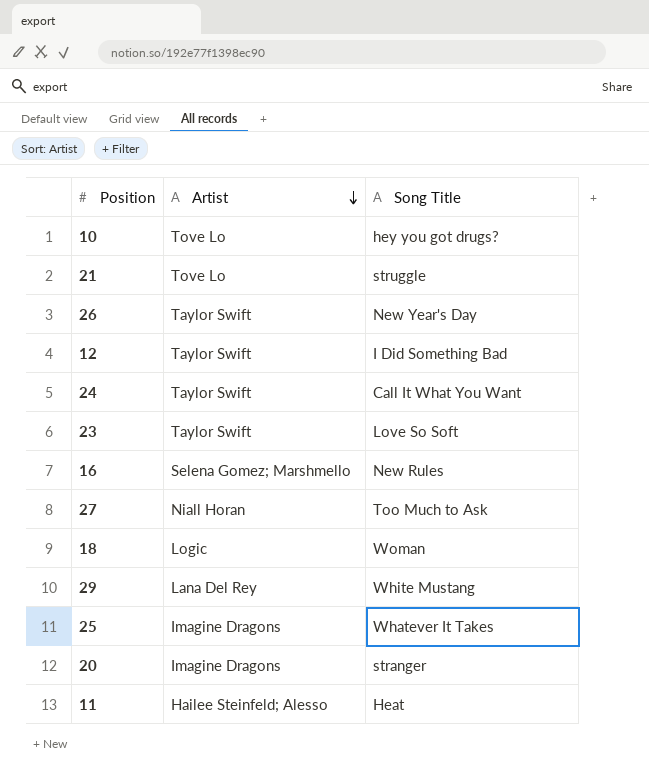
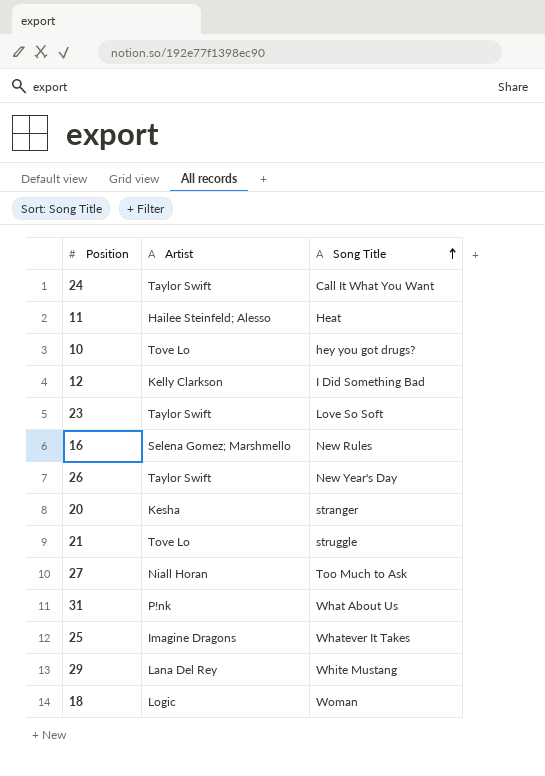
row order: Artist descending -> Song Title ascending
12 | Artist: Taylor Swift -> Kelly Clarkson
20 | Artist: Imagine Dragons -> Kesha
row 31: none -> P!nk | What About Us

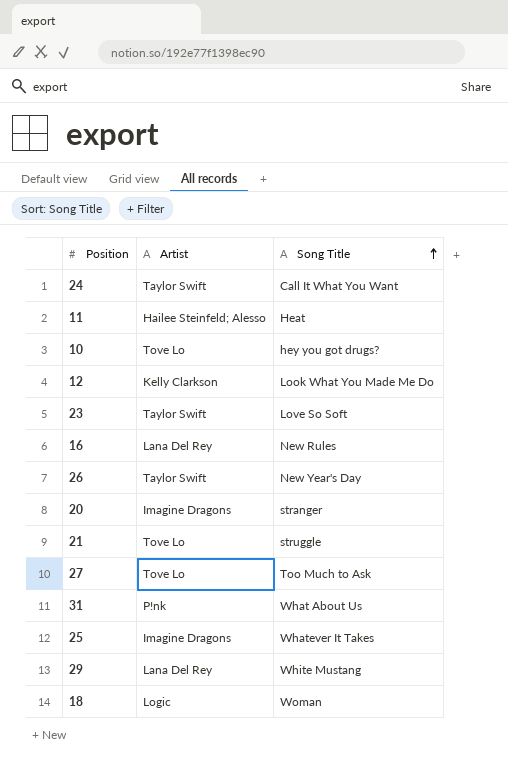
12 | Song Title: I Did Something Bad -> Look What You Made Me Do
16 | Artist: Selena Gomez; Marshmello -> Lana Del Rey
20 | Artist: Kesha -> Imagine Dragons
27 | Artist: Niall Horan -> Tove Lo

